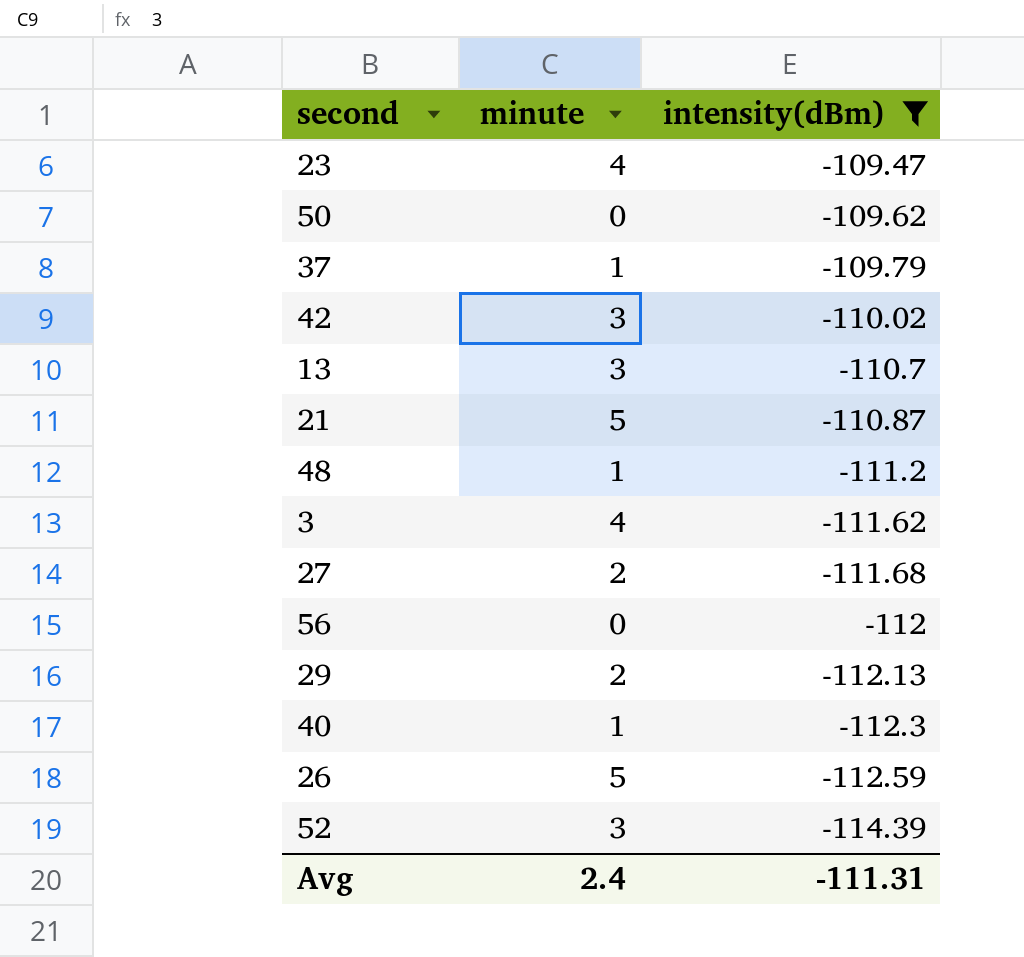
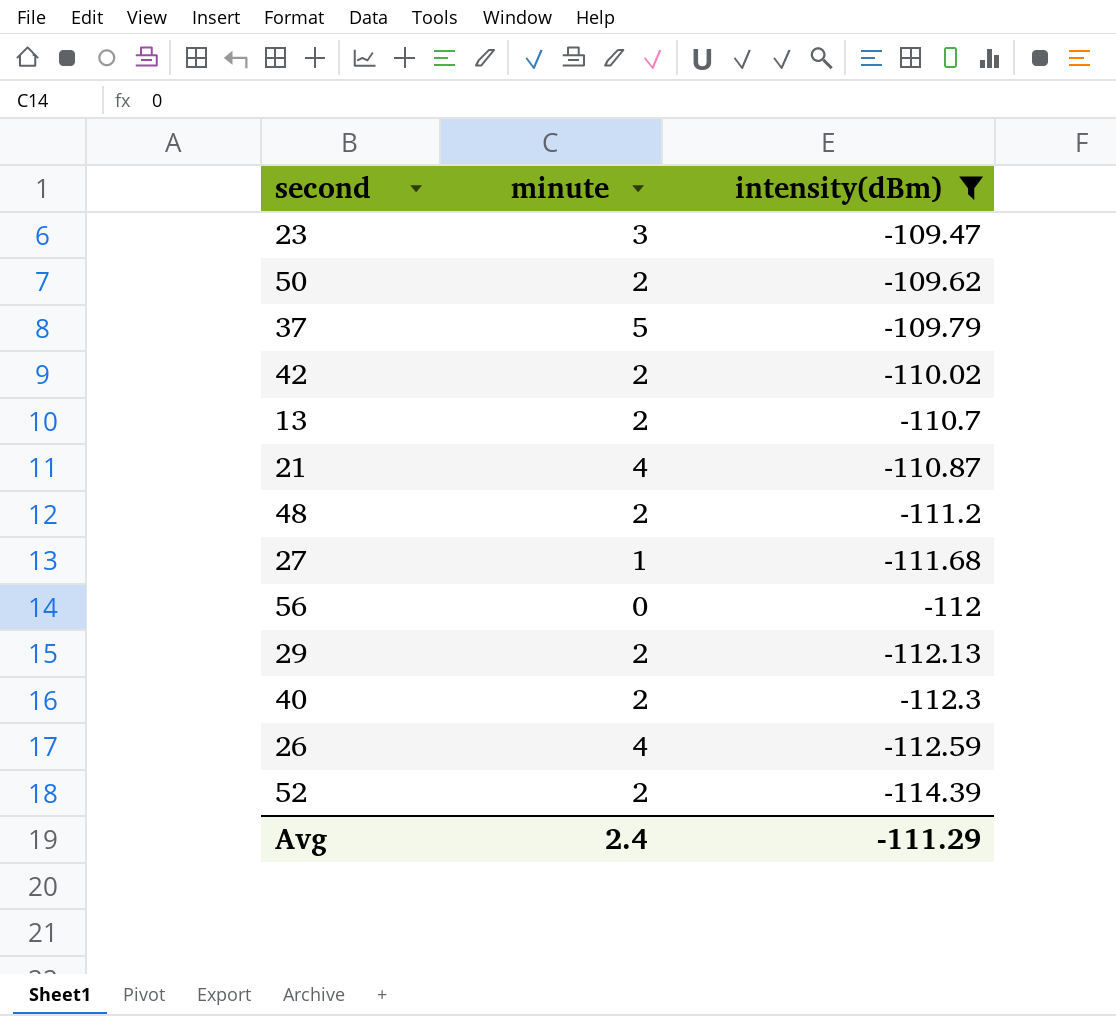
row 3: 4 | -111.62 -> none
23 | minute: 4 -> 3
50 | minute: 0 -> 2
37 | minute: 1 -> 5
42 | minute: 3 -> 2
13 | minute: 3 -> 2
21 | minute: 5 -> 4
48 | minute: 1 -> 2
27 | minute: 2 -> 1
40 | minute: 1 -> 2
26 | minute: 5 -> 4
52 | minute: 3 -> 2
Avg | intensity(dBm): -111.31 -> -111.29

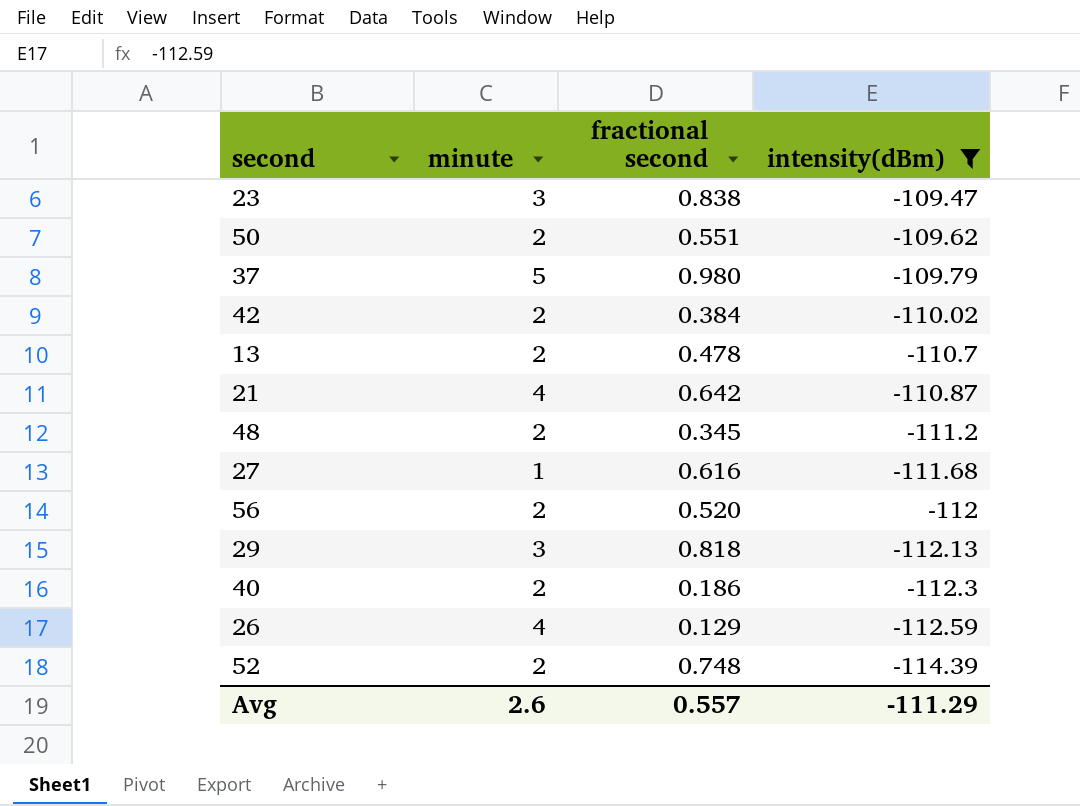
column fractional second | position: none -> 3
56 | minute: 0 -> 2
29 | minute: 2 -> 3
Avg | minute: 2.4 -> 2.6

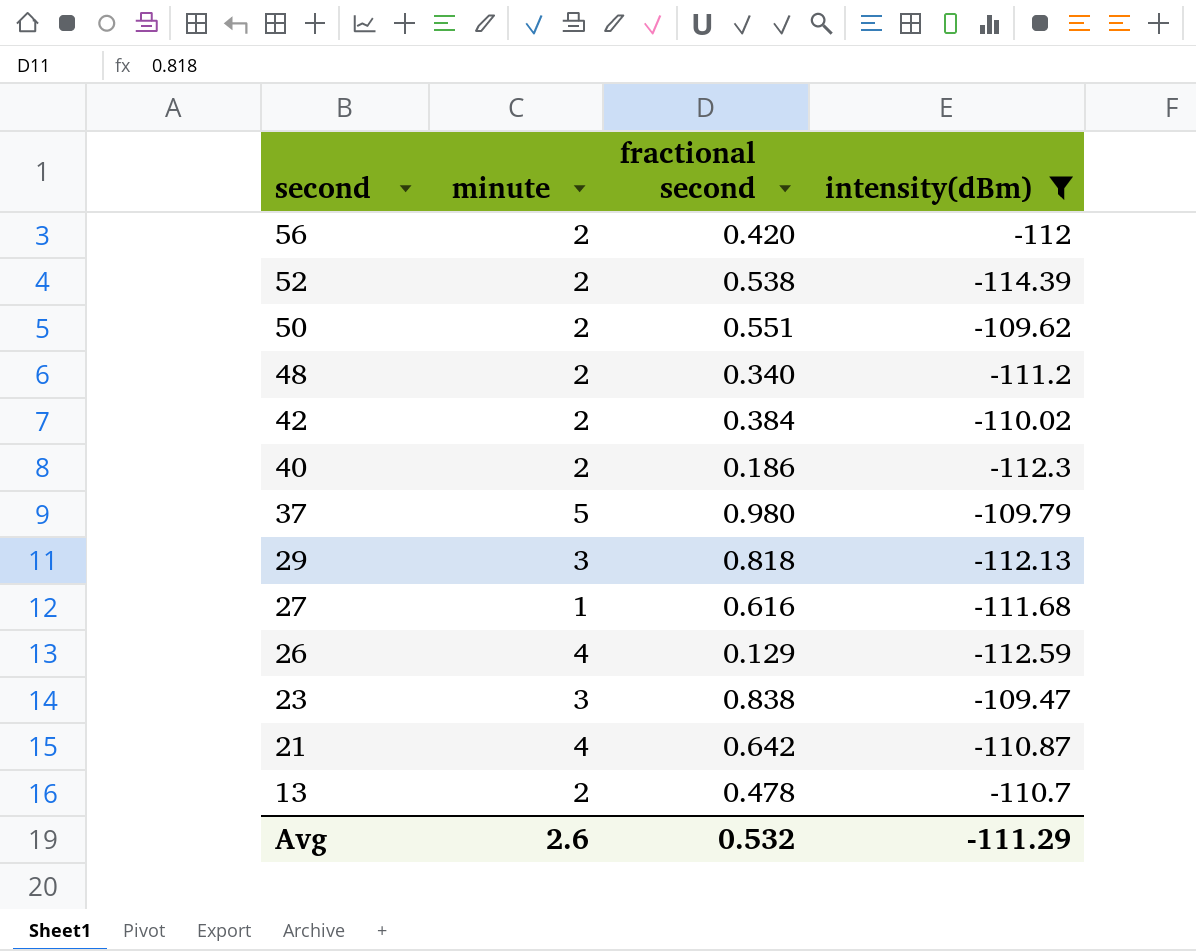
row order: intensity(dBm) descending -> second descending
56 | fractional second: 0.520 -> 0.420
52 | fractional second: 0.748 -> 0.538
48 | fractional second: 0.345 -> 0.340
Avg | fractional second: 0.557 -> 0.532

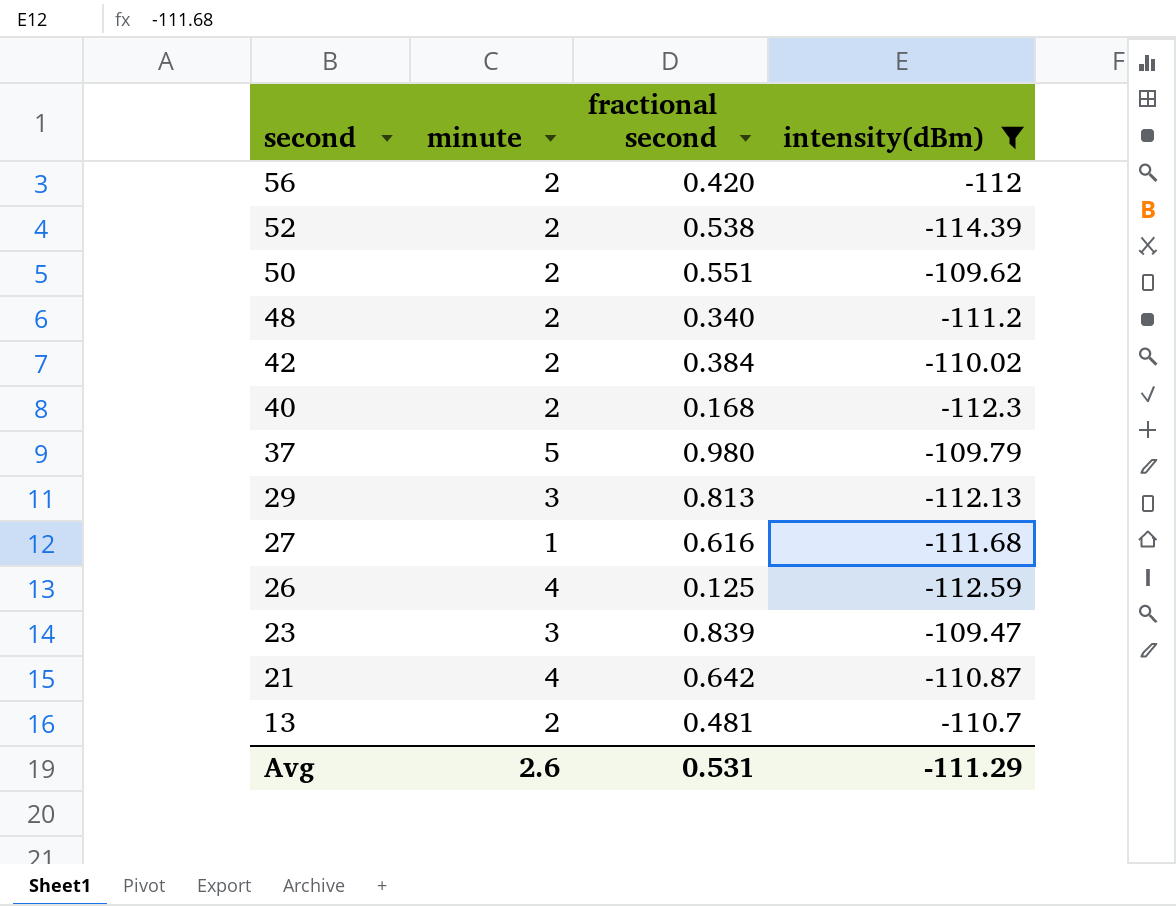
40 | fractional second: 0.186 -> 0.168
29 | fractional second: 0.818 -> 0.813
26 | fractional second: 0.129 -> 0.125
23 | fractional second: 0.838 -> 0.839
13 | fractional second: 0.478 -> 0.481
Avg | fractional second: 0.532 -> 0.531

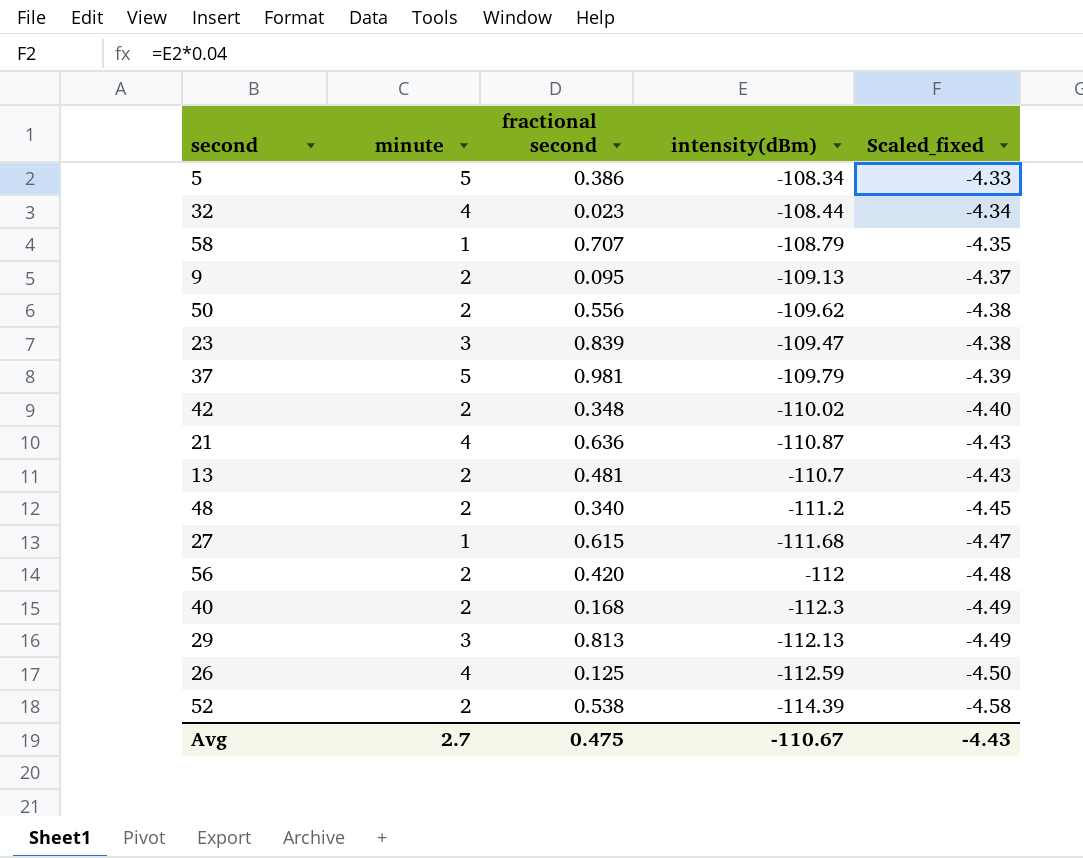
filter: intensity(dBm) <= -109.47 -> none
row order: second descending -> Scaled_fixed descending
column Scaled_fixed | formula: none -> [intensity(dBm)] * 0.04
50 | fractional second: 0.551 -> 0.556
37 | fractional second: 0.980 -> 0.981
42 | fractional second: 0.384 -> 0.348
21 | fractional second: 0.642 -> 0.636
27 | fractional second: 0.616 -> 0.615
Avg | minute: 2.6 -> 2.7
Avg | fractional second: 0.531 -> 0.475
Avg | intensity(dBm): -111.29 -> -110.67

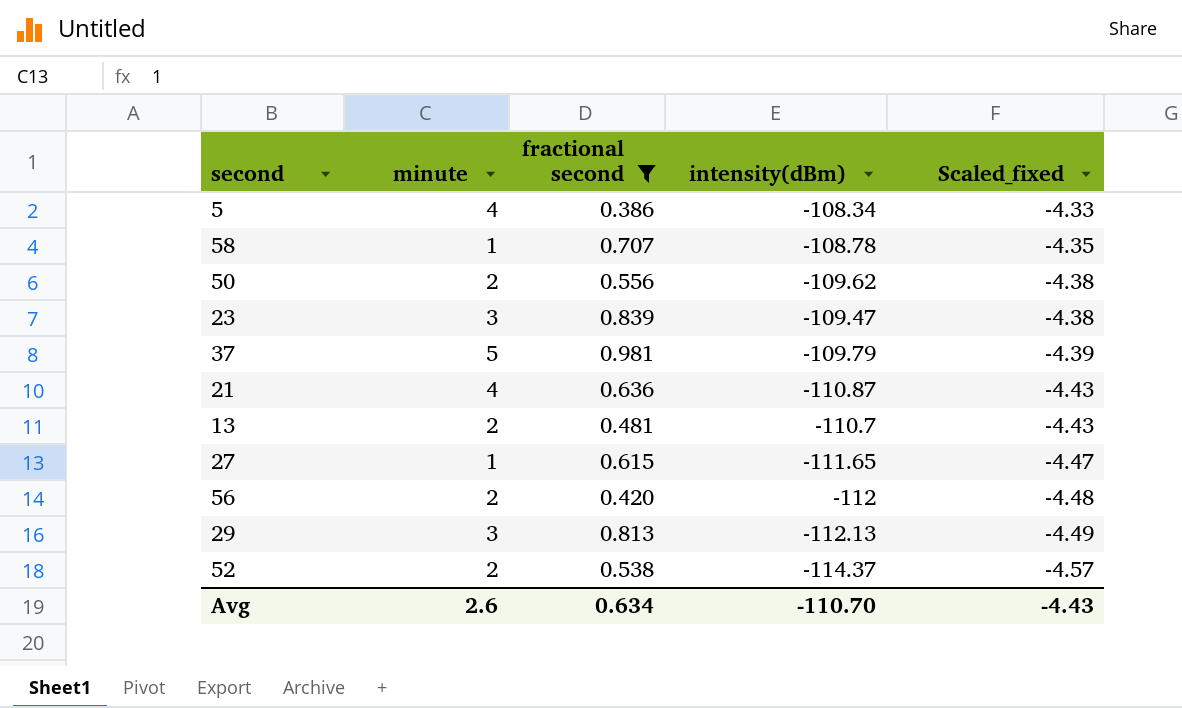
filter: none -> fractional second >= 0.386
5 | minute: 5 -> 4
58 | intensity(dBm): -108.79 -> -108.78
27 | intensity(dBm): -111.68 -> -111.65
52 | intensity(dBm): -114.39 -> -114.37
52 | Scaled_fixed: -4.58 -> -4.57
Avg | minute: 2.7 -> 2.6
Avg | fractional second: 0.475 -> 0.634
Avg | intensity(dBm): -110.67 -> -110.70

